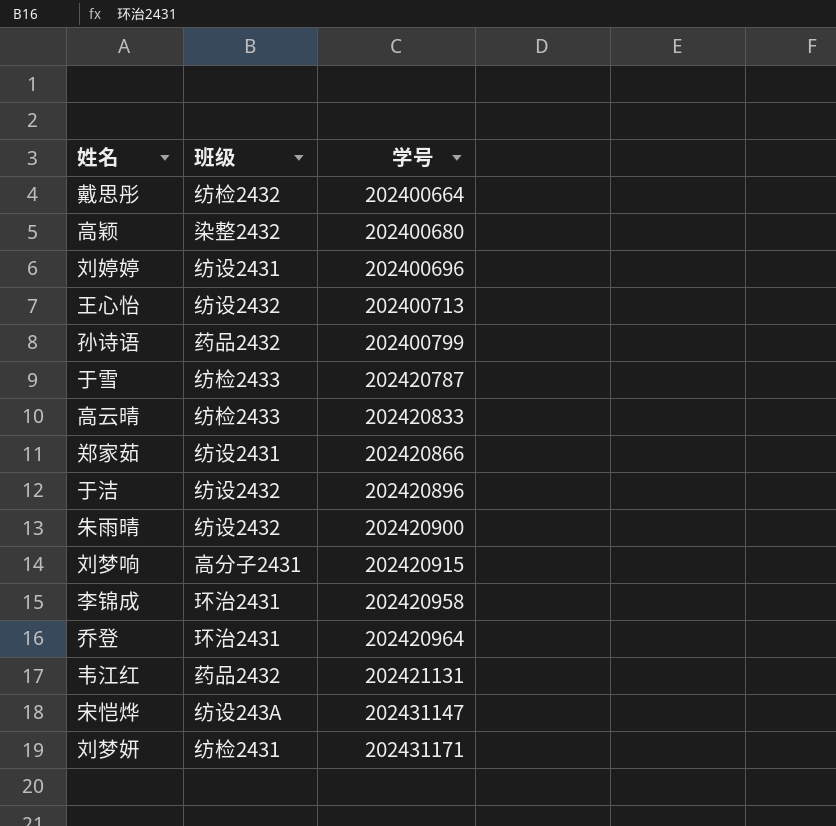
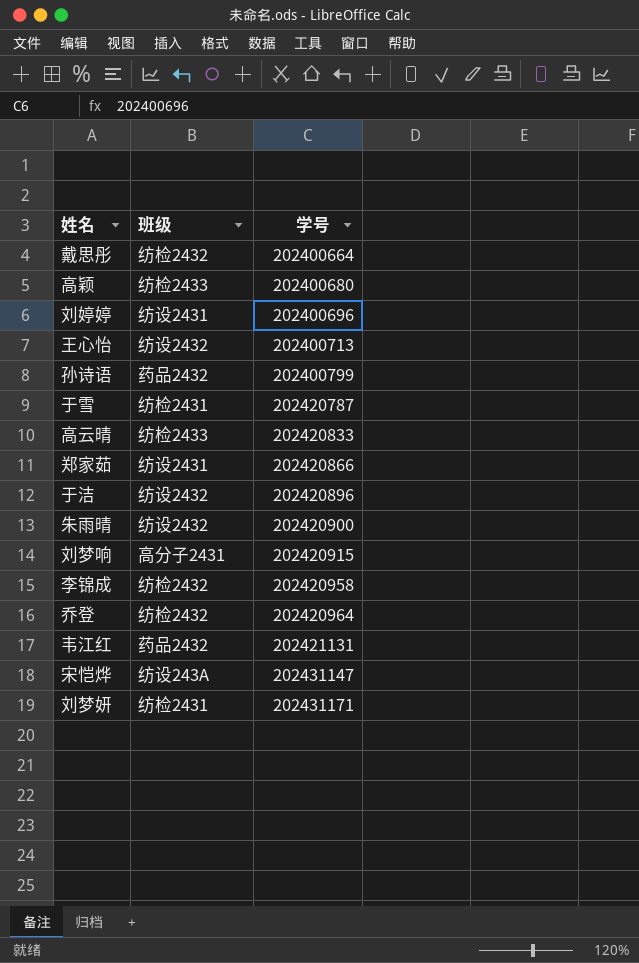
高颖 | 班级: 染整2432 -> 纺检2433
于雪 | 班级: 纺检2433 -> 纺检2431
李锦成 | 班级: 环治2431 -> 纺检2432
乔登 | 班级: 环治2431 -> 纺检2432

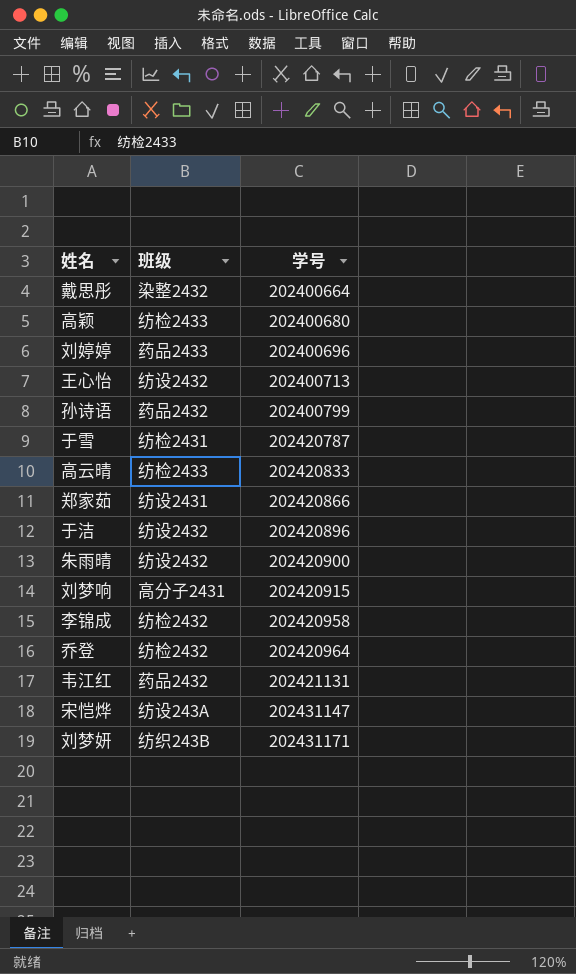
戴思彤 | 班级: 纺检2432 -> 染整2432
刘婷婷 | 班级: 纺设2431 -> 药品2433
刘梦妍 | 班级: 纺检2431 -> 纺织243B

